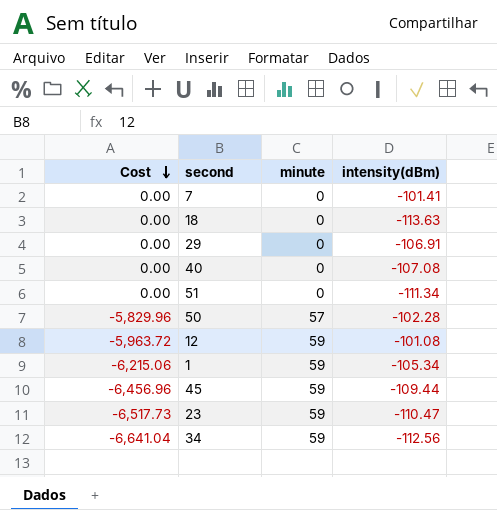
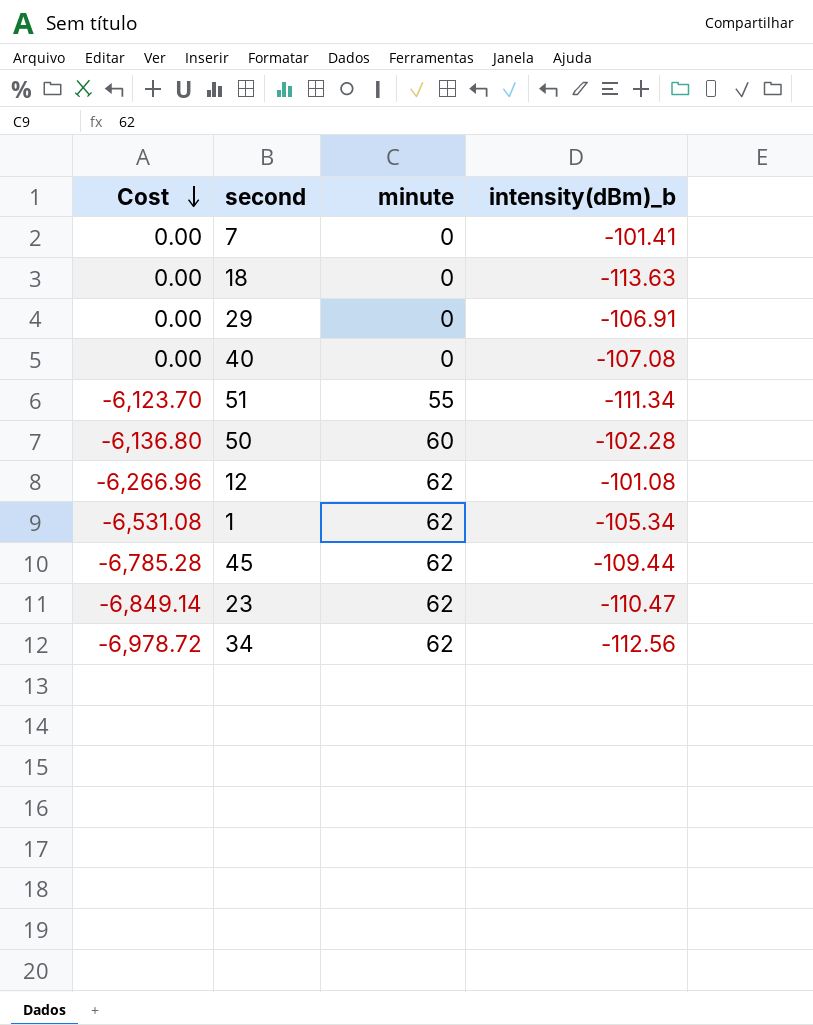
column name: intensity(dBm) -> intensity(dBm)_b
51 | Cost: 0.00 -> -6,123.70
51 | minute: 0 -> 55
50 | Cost: -5,829.96 -> -6,136.80
50 | minute: 57 -> 60
12 | Cost: -5,963.72 -> -6,266.96
12 | minute: 59 -> 62
1 | Cost: -6,215.06 -> -6,531.08
1 | minute: 59 -> 62
45 | Cost: -6,456.96 -> -6,785.28
45 | minute: 59 -> 62
23 | Cost: -6,517.73 -> -6,849.14
23 | minute: 59 -> 62
34 | Cost: -6,641.04 -> -6,978.72
34 | minute: 59 -> 62

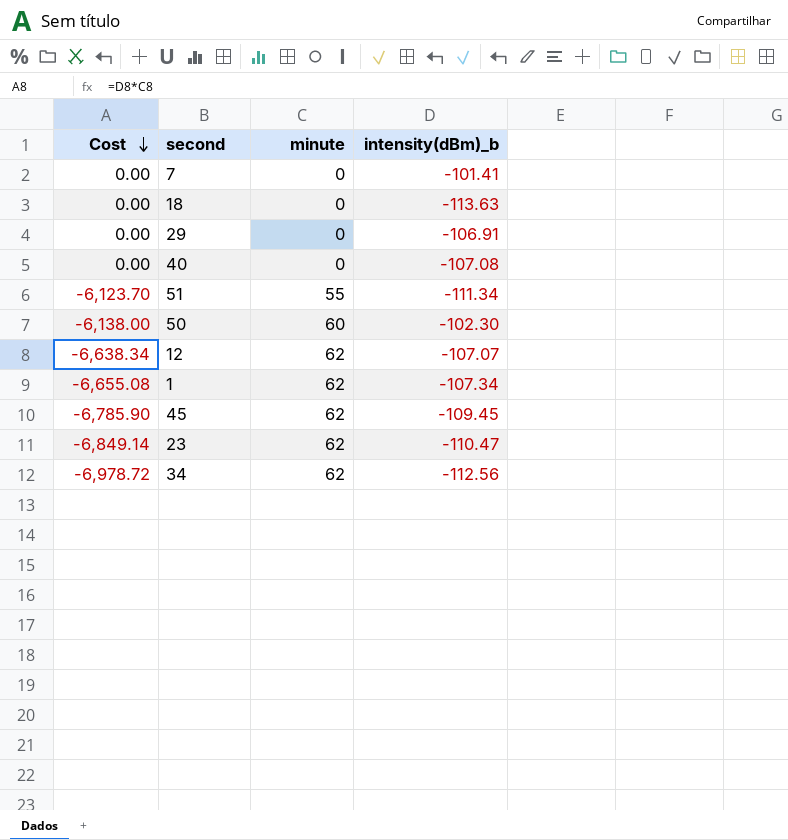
50 | Cost: -6,136.80 -> -6,138.00
50 | intensity(dBm)_b: -102.28 -> -102.30
12 | Cost: -6,266.96 -> -6,638.34
12 | intensity(dBm)_b: -101.08 -> -107.07
1 | Cost: -6,531.08 -> -6,655.08
1 | intensity(dBm)_b: -105.34 -> -107.34
45 | Cost: -6,785.28 -> -6,785.90
45 | intensity(dBm)_b: -109.44 -> -109.45

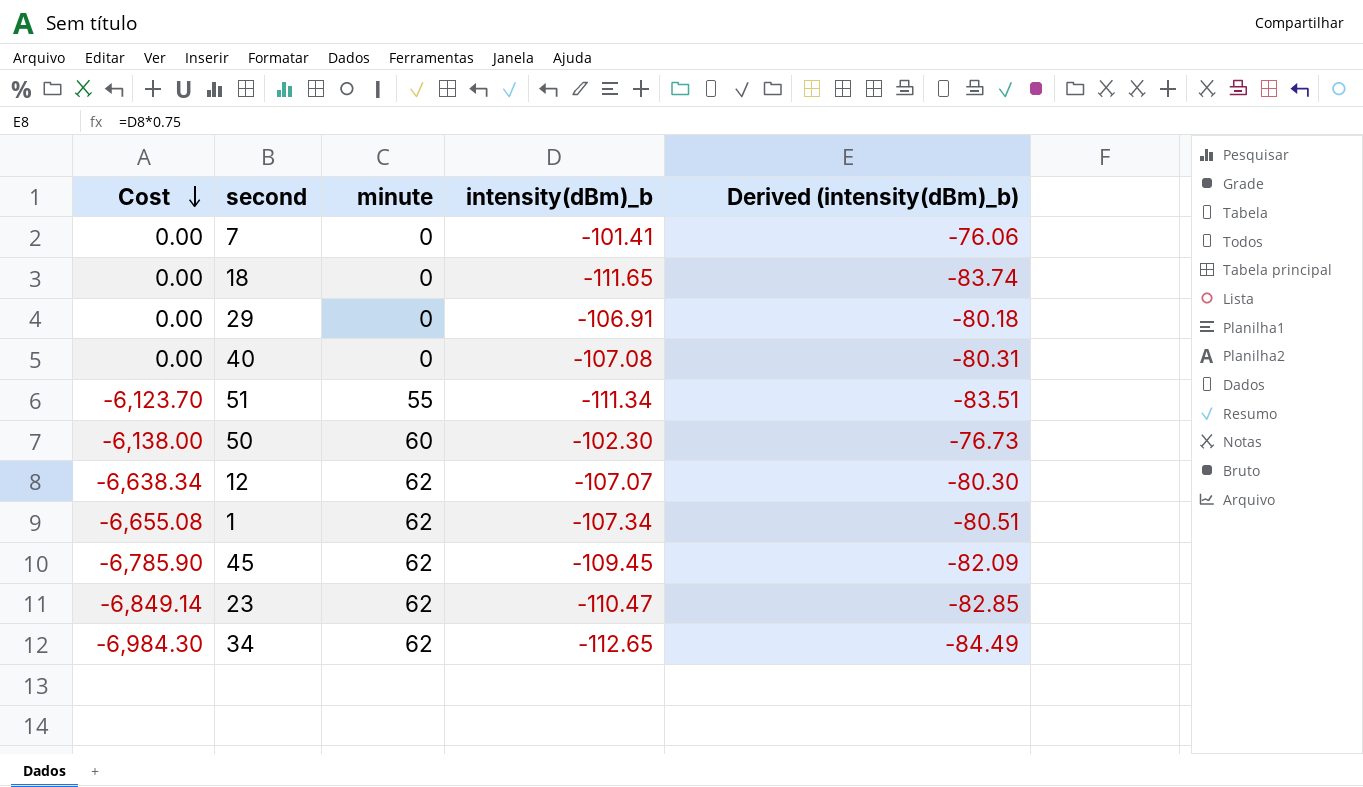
column Derived (intensity(dBm)_b) | formula: none -> [intensity(dBm)_b] * 0.75
18 | intensity(dBm)_b: -113.63 -> -111.65
34 | Cost: -6,978.72 -> -6,984.30
34 | intensity(dBm)_b: -112.56 -> -112.65

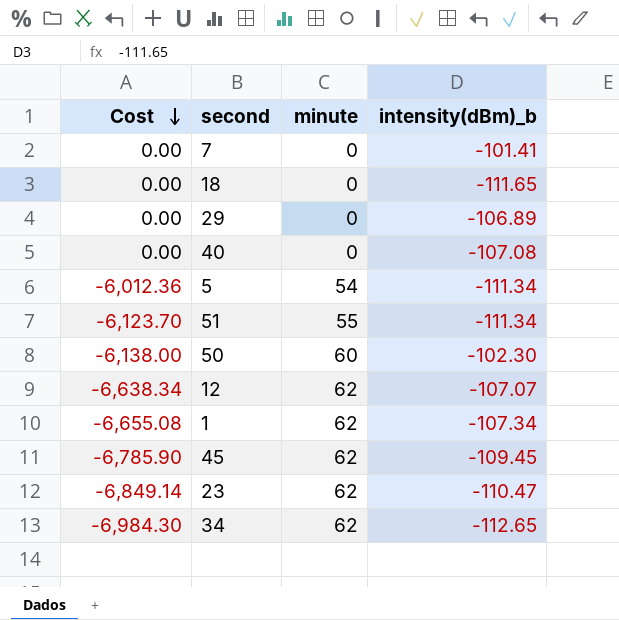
column Derived (intensity(dBm)_b) | formula: [intensity(dBm)_b] * 0.75 -> none
29 | intensity(dBm)_b: -106.91 -> -106.89
row 5: none -> -6,012.36 | 54 | -111.34

